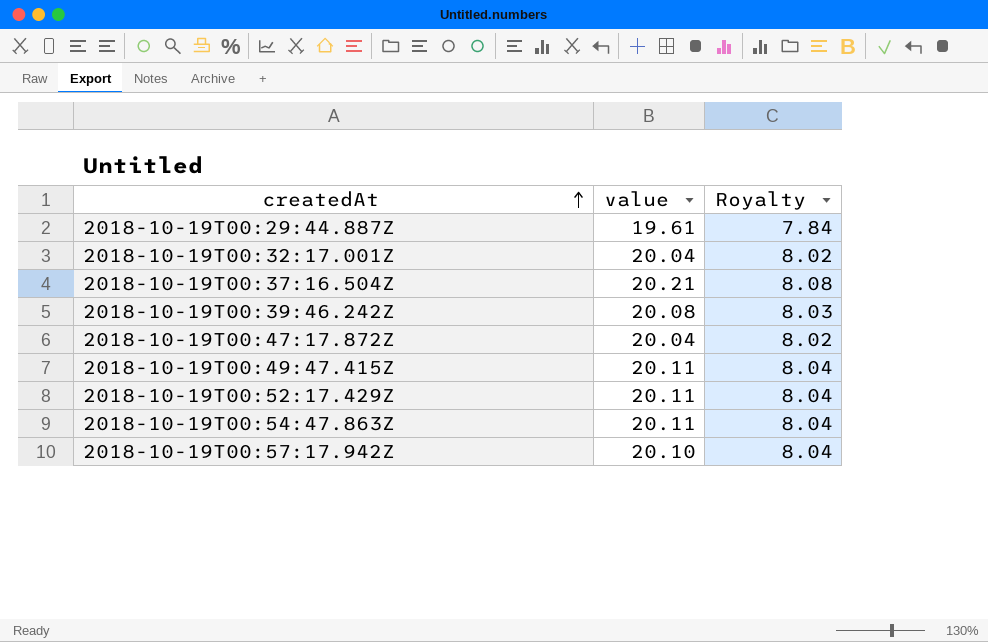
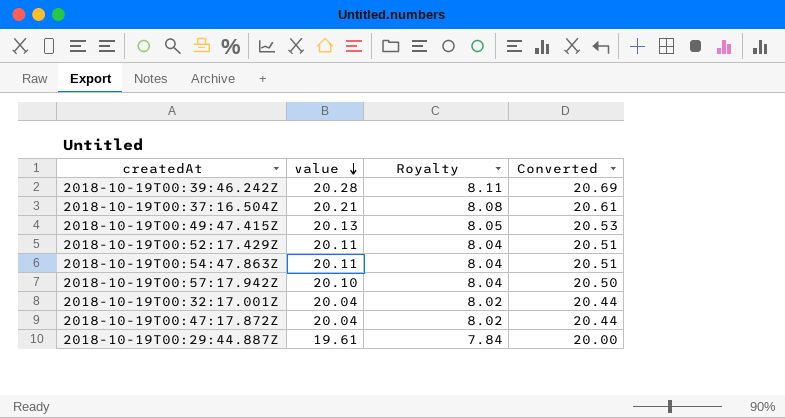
row order: createdAt ascending -> value descending
column Converted | formula: none -> [value] * 1.02
2018-10-19T00:39:46.242Z | value: 20.08 -> 20.28
2018-10-19T00:39:46.242Z | Royalty: 8.03 -> 8.11
2018-10-19T00:49:47.415Z | value: 20.11 -> 20.13
2018-10-19T00:49:47.415Z | Royalty: 8.04 -> 8.05

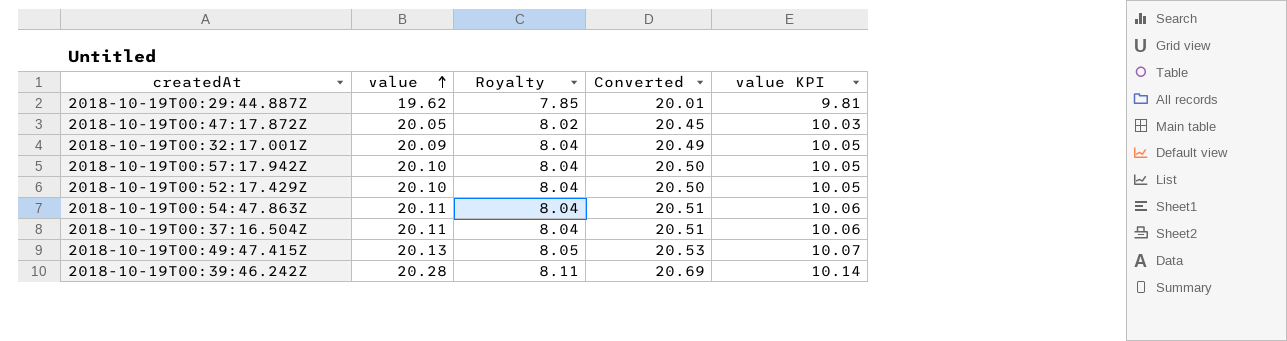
row order: value descending -> value ascending
column value KPI | formula: none -> [value] * 0.5
2018-10-19T00:29:44.887Z | value: 19.61 -> 19.62
2018-10-19T00:29:44.887Z | Royalty: 7.84 -> 7.85
2018-10-19T00:29:44.887Z | Converted: 20.00 -> 20.01
2018-10-19T00:47:17.872Z | value: 20.04 -> 20.05
2018-10-19T00:47:17.872Z | Converted: 20.44 -> 20.45
2018-10-19T00:32:17.001Z | value: 20.04 -> 20.09
2018-10-19T00:32:17.001Z | Royalty: 8.02 -> 8.04
2018-10-19T00:32:17.001Z | Converted: 20.44 -> 20.49
2018-10-19T00:52:17.429Z | value: 20.11 -> 20.10
2018-10-19T00:52:17.429Z | Converted: 20.51 -> 20.50
2018-10-19T00:37:16.504Z | value: 20.21 -> 20.11
2018-10-19T00:37:16.504Z | Royalty: 8.08 -> 8.04
2018-10-19T00:37:16.504Z | Converted: 20.61 -> 20.51

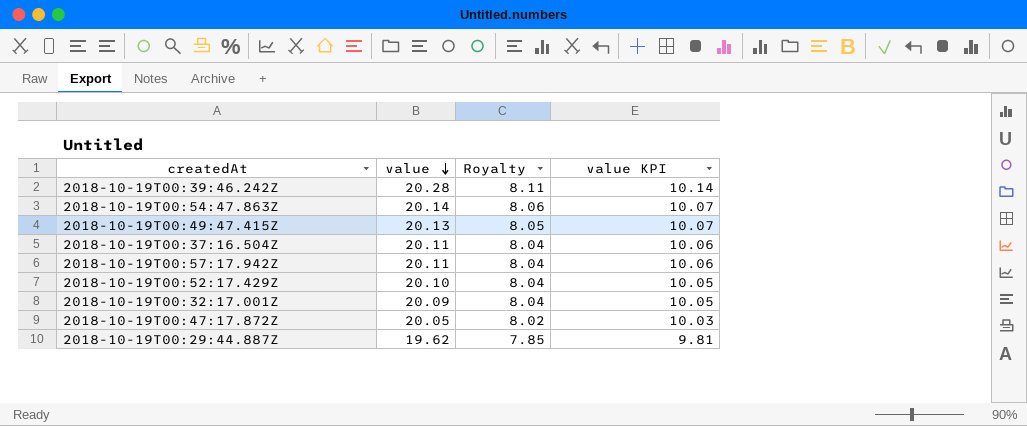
row order: value ascending -> value descending
column Converted | formula: [value] * 1.02 -> none
2018-10-19T00:54:47.863Z | value: 20.11 -> 20.14
2018-10-19T00:54:47.863Z | Royalty: 8.04 -> 8.06
2018-10-19T00:54:47.863Z | value KPI: 10.06 -> 10.07
2018-10-19T00:57:17.942Z | value: 20.10 -> 20.11
2018-10-19T00:57:17.942Z | value KPI: 10.05 -> 10.06

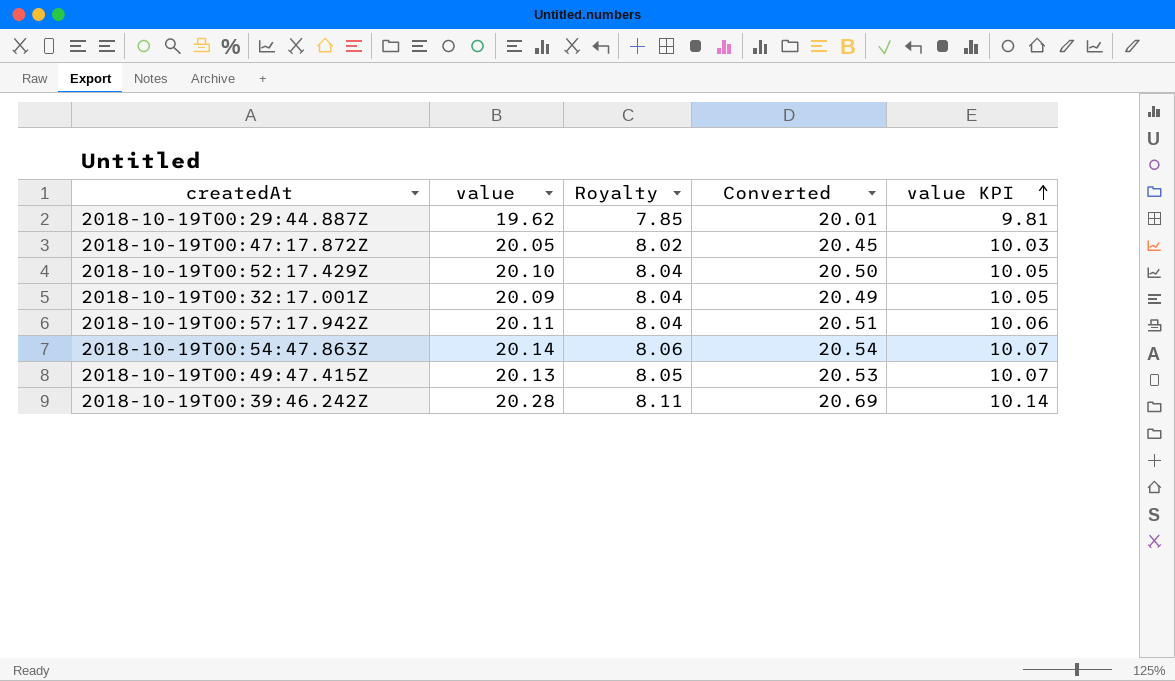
row order: value descending -> value KPI ascending
column Converted | formula: none -> [value] * 1.02
row 2018-10-19T00:37:16.504Z: 20.11 | 8.04 | 10.06 -> none

